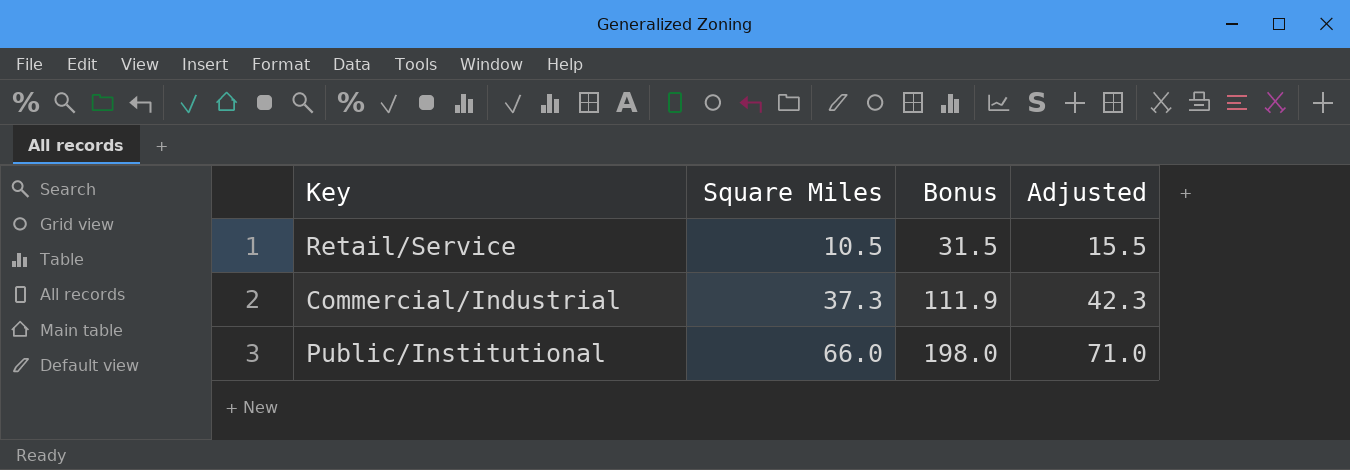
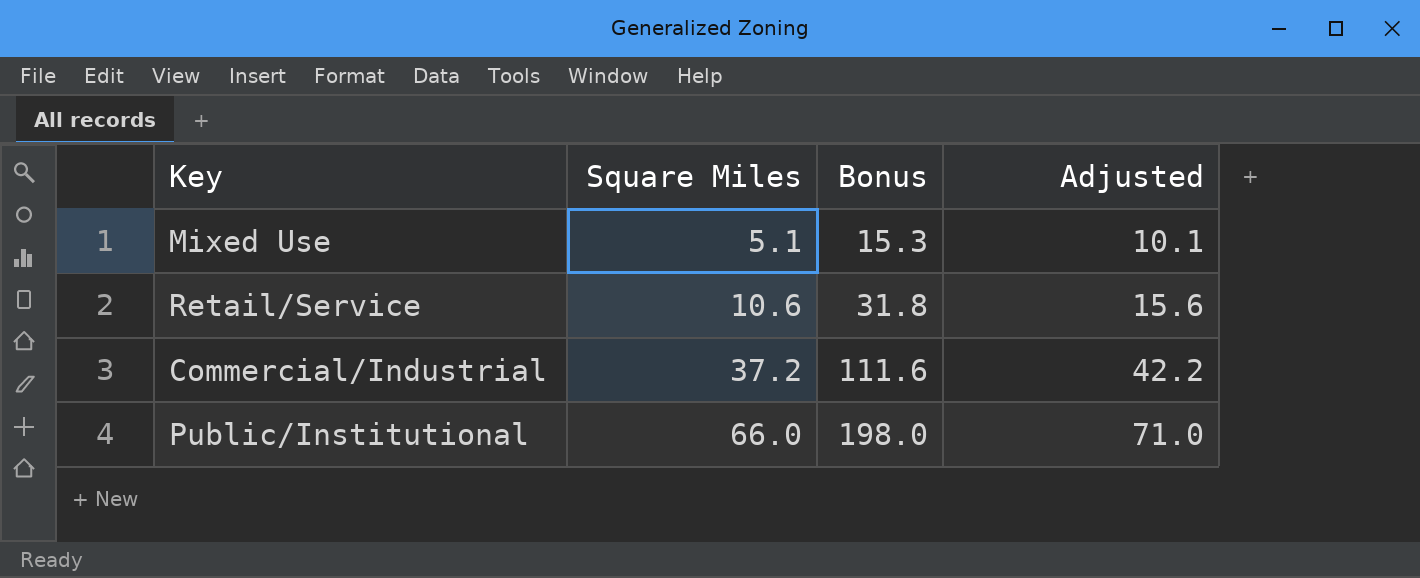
row Mixed Use: none -> 5.1 | 15.3 | 10.1
Retail/Service | Square Miles: 10.5 -> 10.6
Retail/Service | Bonus: 31.5 -> 31.8
Retail/Service | Adjusted: 15.5 -> 15.6
Commercial/Industrial | Square Miles: 37.3 -> 37.2
Commercial/Industrial | Bonus: 111.9 -> 111.6
Commercial/Industrial | Adjusted: 42.3 -> 42.2

